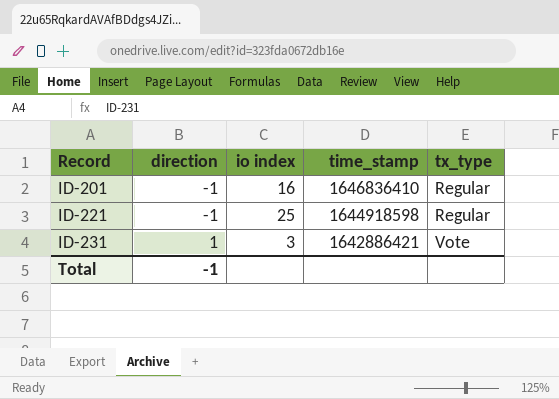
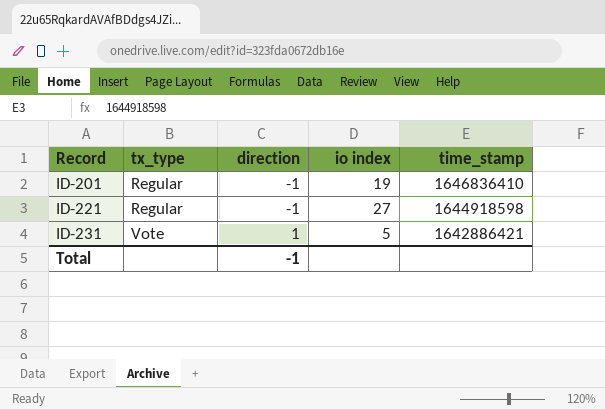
column tx_type | position: 5 -> 2
ID-201 | io index: 16 -> 19
ID-221 | io index: 25 -> 27
ID-231 | io index: 3 -> 5

